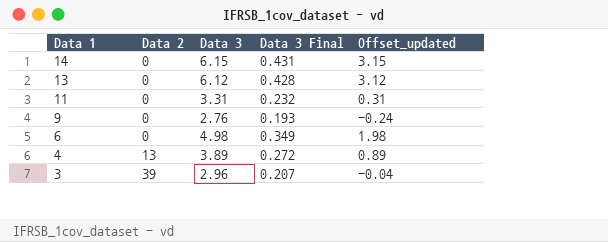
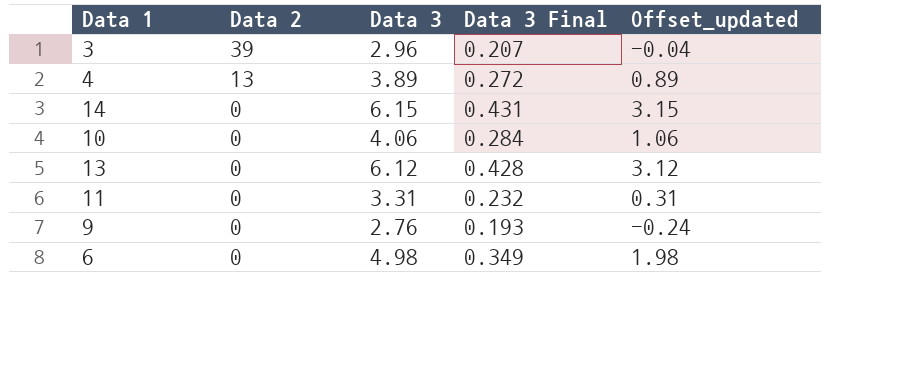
row order: Data 1 descending -> Data 2 descending
row 10: none -> 0 | 4.06 | 0.284 | 1.06

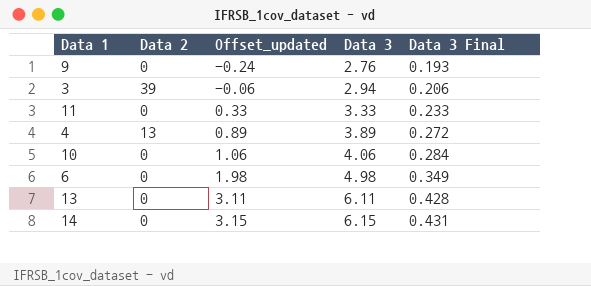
row order: Data 2 descending -> Offset_updated ascending
column Offset_updated | position: 5 -> 3
3 | Offset_updated: -0.04 -> -0.06
3 | Data 3: 2.96 -> 2.94
3 | Data 3 Final: 0.207 -> 0.206
11 | Offset_updated: 0.31 -> 0.33
11 | Data 3: 3.31 -> 3.33
11 | Data 3 Final: 0.232 -> 0.233
13 | Offset_updated: 3.12 -> 3.11
13 | Data 3: 6.12 -> 6.11

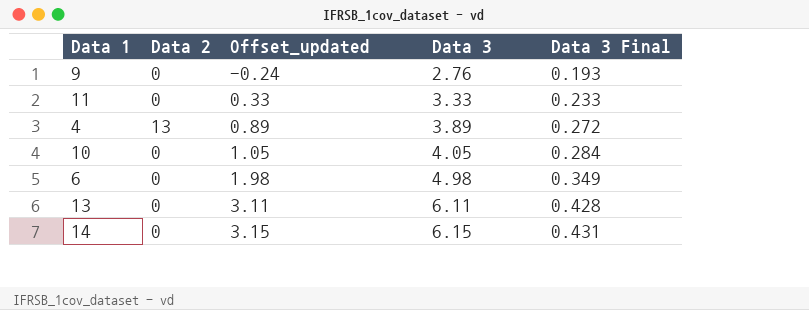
row 3: 39 | -0.06 | 2.94 | 0.206 -> none
10 | Offset_updated: 1.06 -> 1.05
10 | Data 3: 4.06 -> 4.05

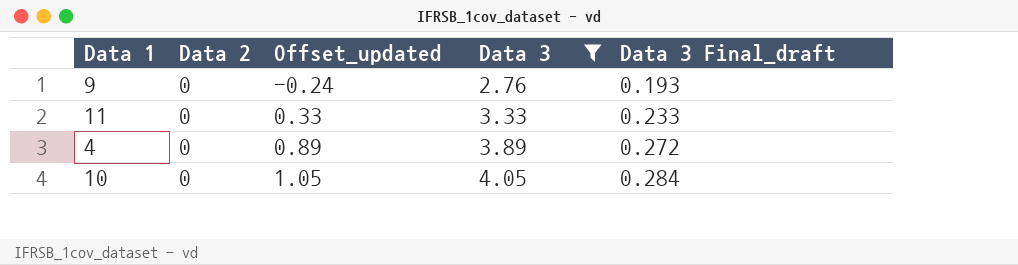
filter: none -> Data 3 <= 4.05
column name: Data 3 Final -> Data 3 Final_draft
4 | Data 2: 13 -> 0

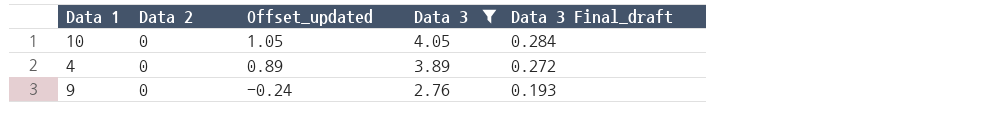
row order: Offset_updated ascending -> Offset_updated descending
row 11: 0 | 0.33 | 3.33 | 0.233 -> none

